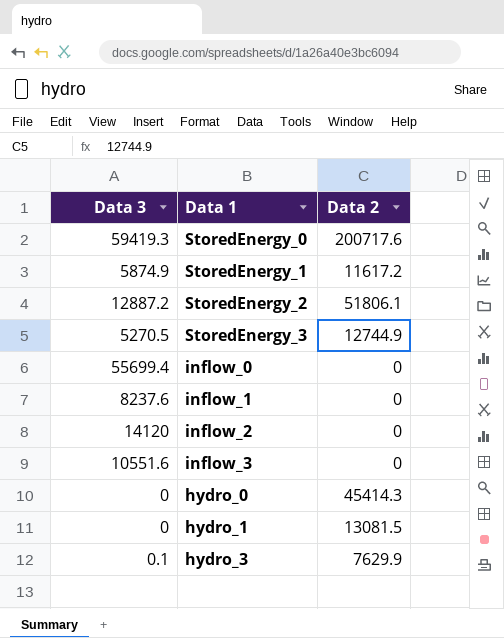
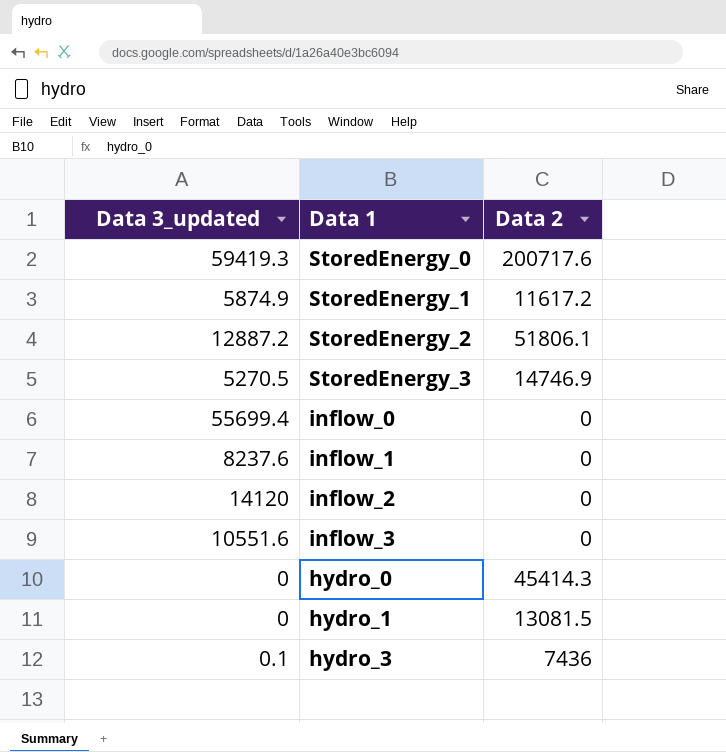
column name: Data 3 -> Data 3_updated
StoredEnergy_3 | Data 2: 12744.9 -> 14746.9
hydro_3 | Data 2: 7629.9 -> 7436

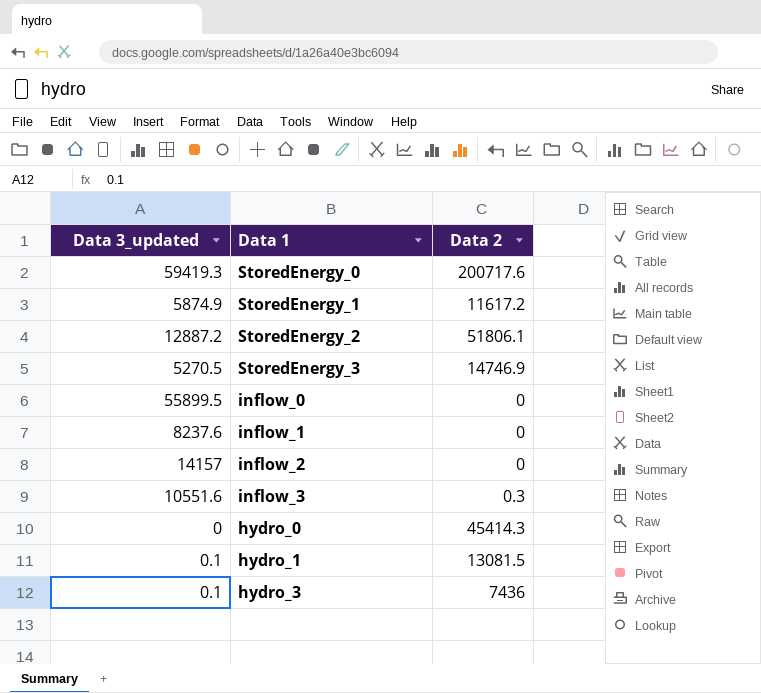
inflow_0 | Data 3_updated: 55699.4 -> 55899.5
inflow_2 | Data 3_updated: 14120 -> 14157
inflow_3 | Data 2: 0 -> 0.3
hydro_1 | Data 3_updated: 0 -> 0.1

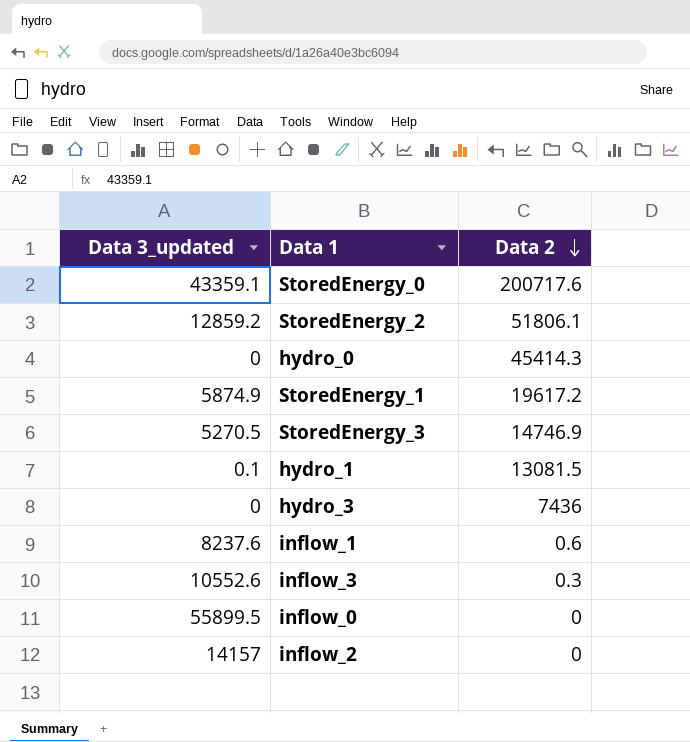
row order: none -> Data 2 descending
StoredEnergy_0 | Data 3_updated: 59419.3 -> 43359.1
StoredEnergy_2 | Data 3_updated: 12887.2 -> 12859.2
StoredEnergy_1 | Data 2: 11617.2 -> 19617.2
hydro_3 | Data 3_updated: 0.1 -> 0
inflow_1 | Data 2: 0 -> 0.6
inflow_3 | Data 3_updated: 10551.6 -> 10552.6

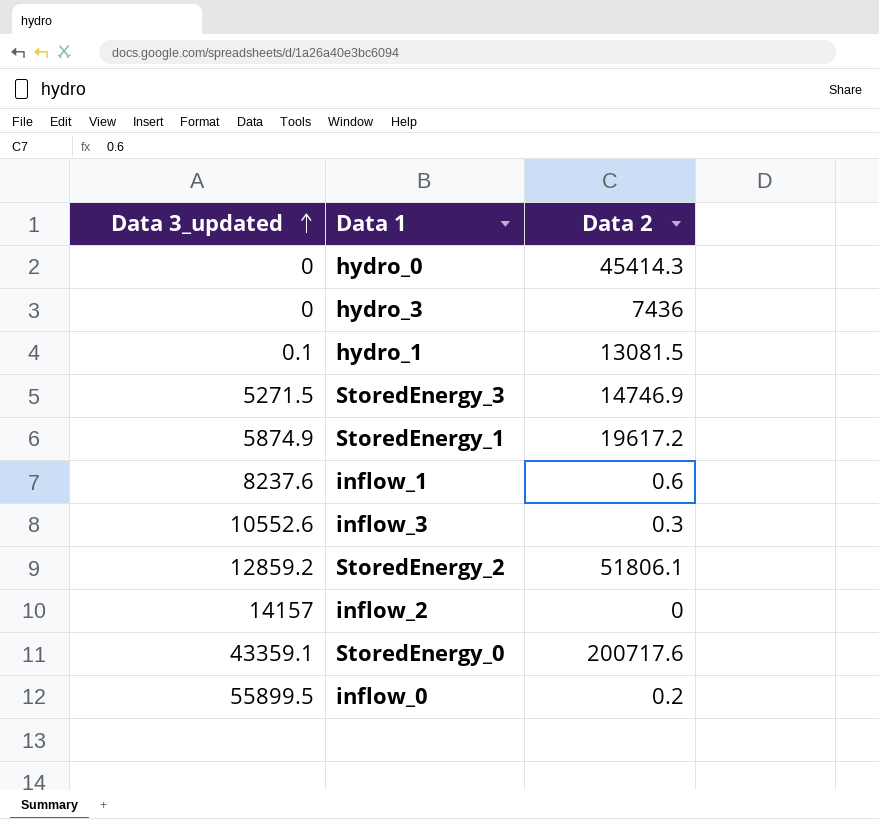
row order: Data 2 descending -> Data 3_updated ascending
StoredEnergy_3 | Data 3_updated: 5270.5 -> 5271.5
inflow_0 | Data 2: 0 -> 0.2

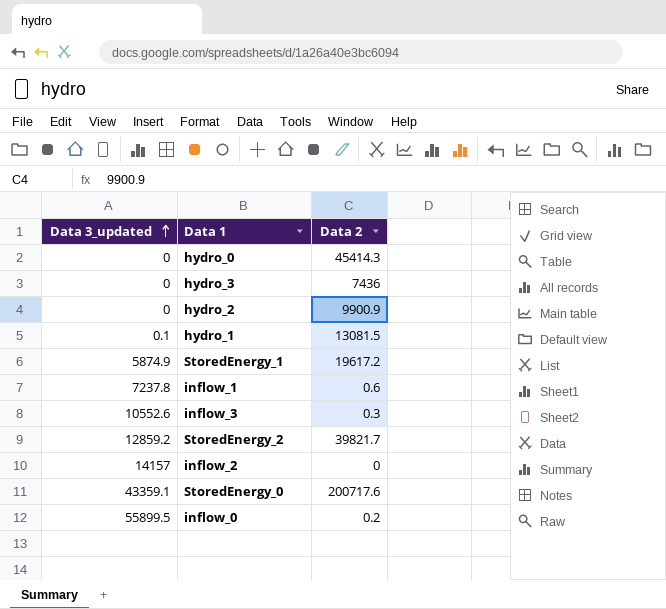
row StoredEnergy_3: 5271.5 | 14746.9 -> none
row hydro_2: none -> 0 | 9900.9
inflow_1 | Data 3_updated: 8237.6 -> 7237.8
StoredEnergy_2 | Data 2: 51806.1 -> 39821.7

